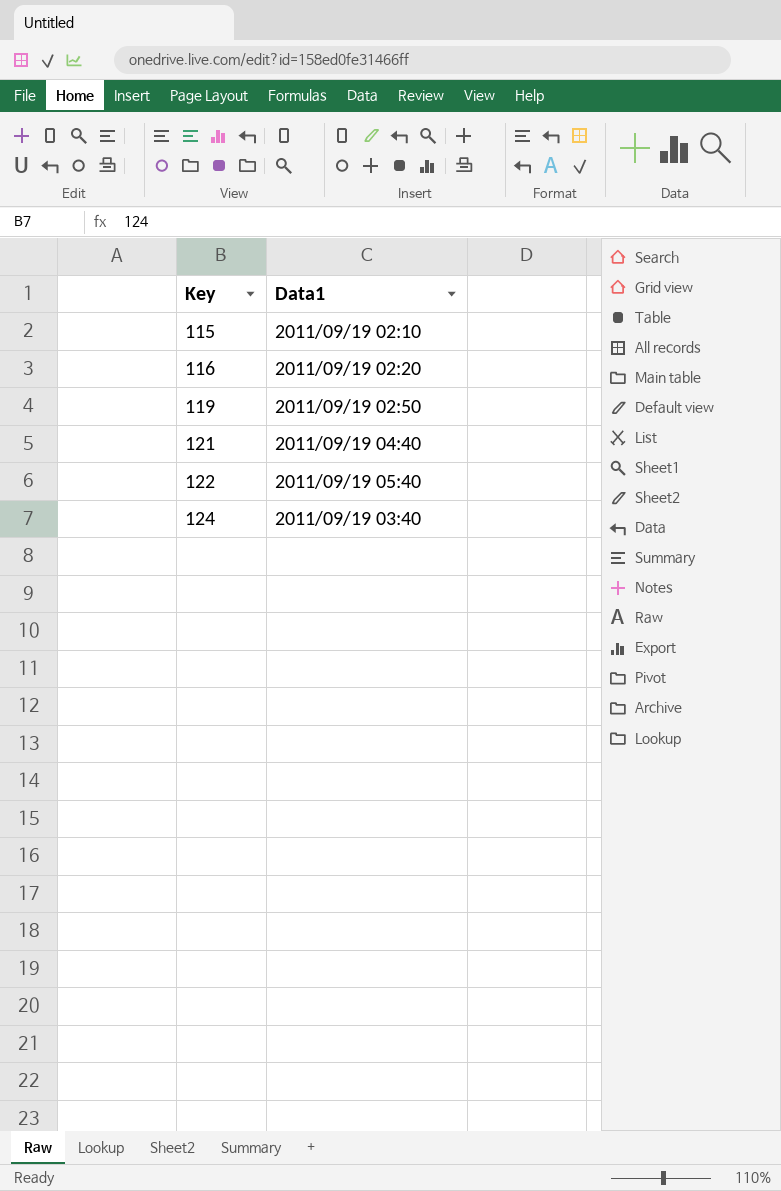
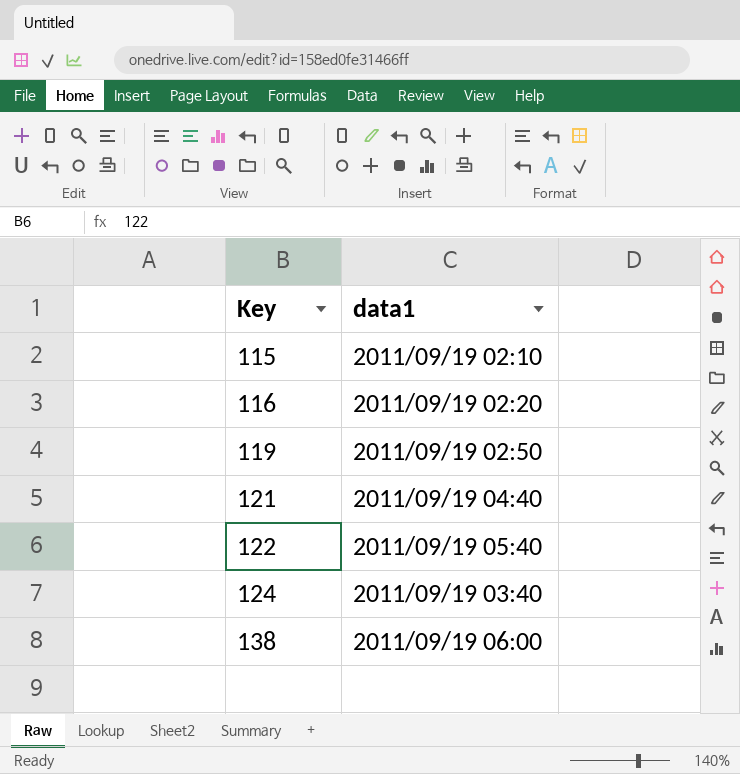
column name: Data1 -> data1
row 138: none -> 2011/09/19 06:00

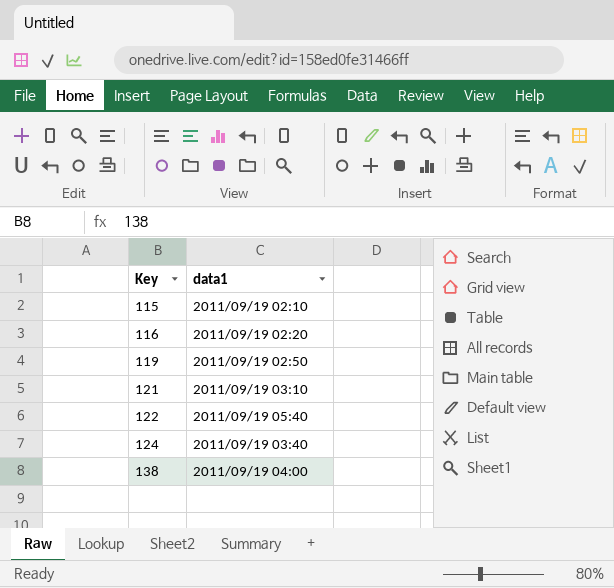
121 | data1: 2011/09/19 04:40 -> 2011/09/19 03:10
138 | data1: 2011/09/19 06:00 -> 2011/09/19 04:00

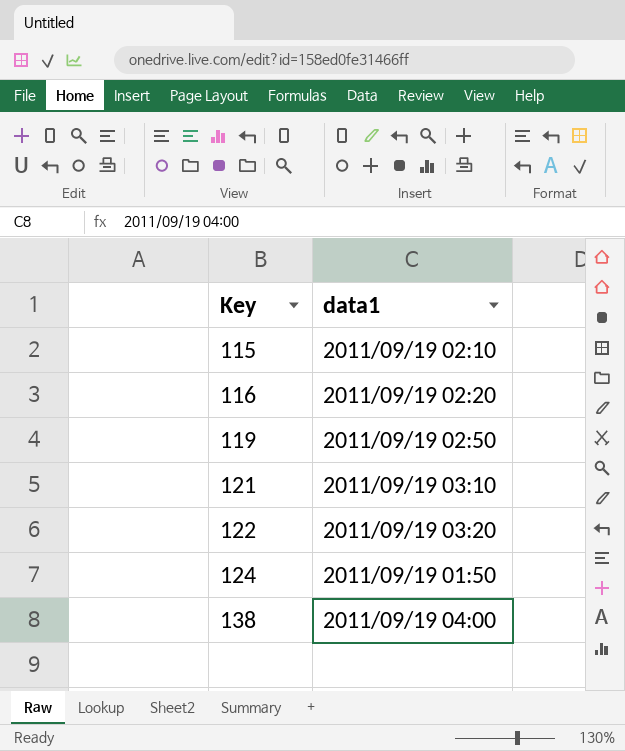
122 | data1: 2011/09/19 05:40 -> 2011/09/19 03:20
124 | data1: 2011/09/19 03:40 -> 2011/09/19 01:50

